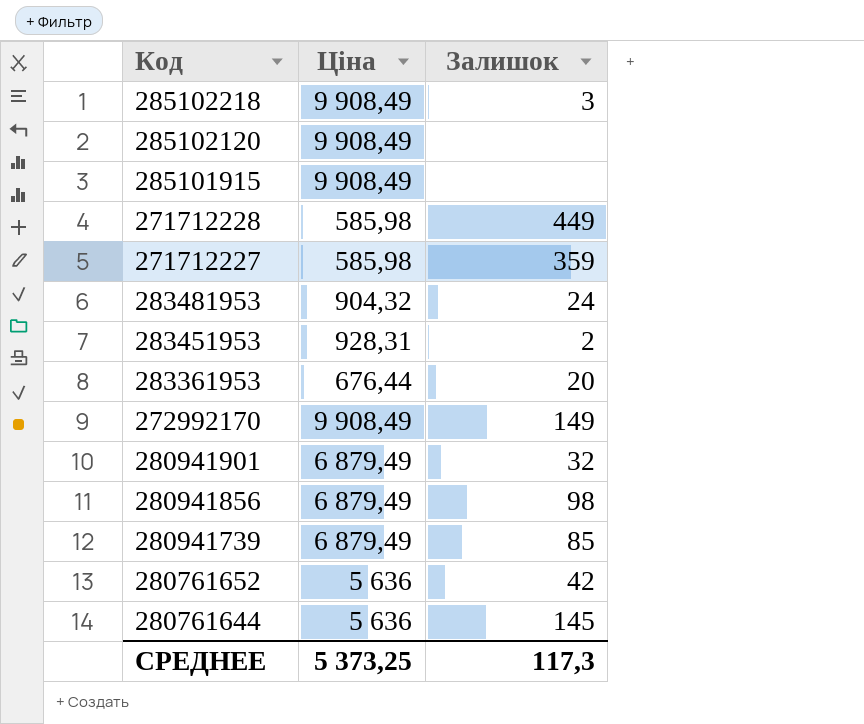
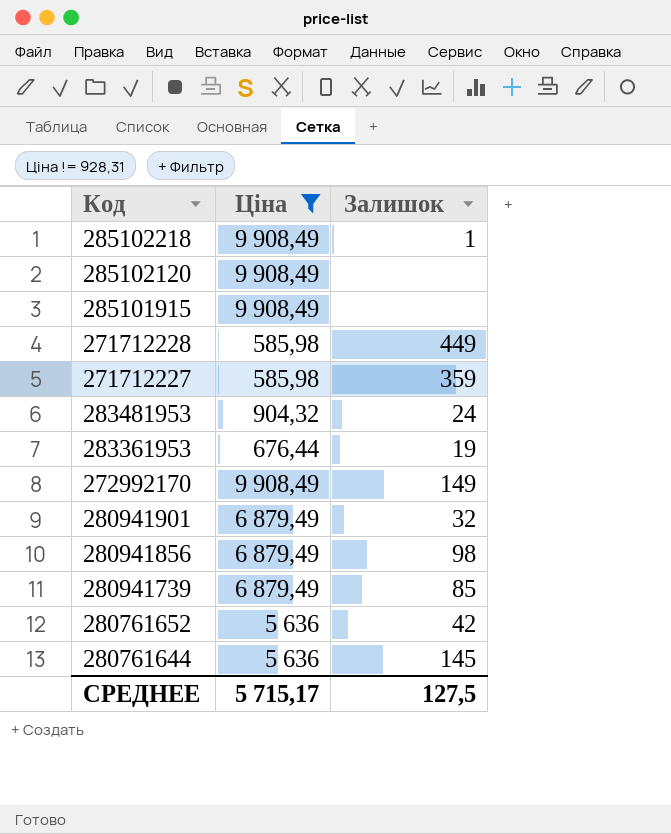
filter: none -> Ціна != 928,31
285102218 | Залишок: 3 -> 1
283361953 | Залишок: 20 -> 19
СРЕДНЕЕ | Ціна: 5 373,25 -> 5 715,17
СРЕДНЕЕ | Залишок: 117,3 -> 127,5

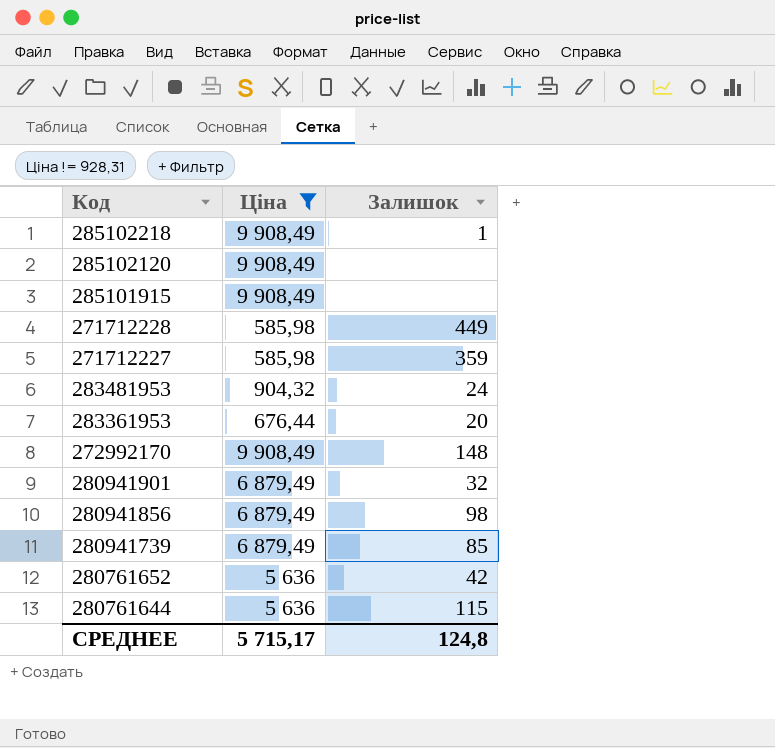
283361953 | Залишок: 19 -> 20
272992170 | Залишок: 149 -> 148
280761644 | Залишок: 145 -> 115
СРЕДНЕЕ | Залишок: 127,5 -> 124,8

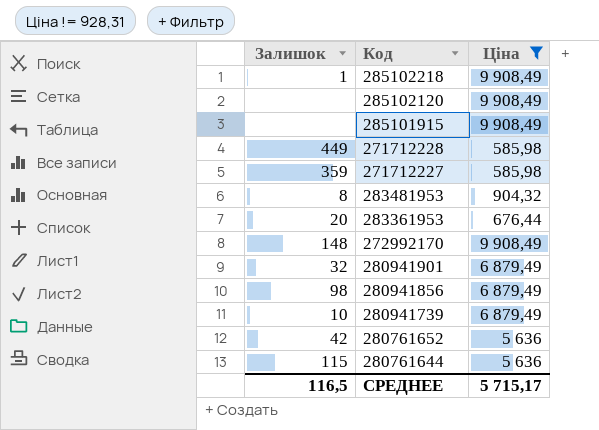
column Залишок | position: 3 -> 1
283481953 | Залишок: 24 -> 8
280941739 | Залишок: 85 -> 10
СРЕДНЕЕ | Залишок: 124,8 -> 116,5

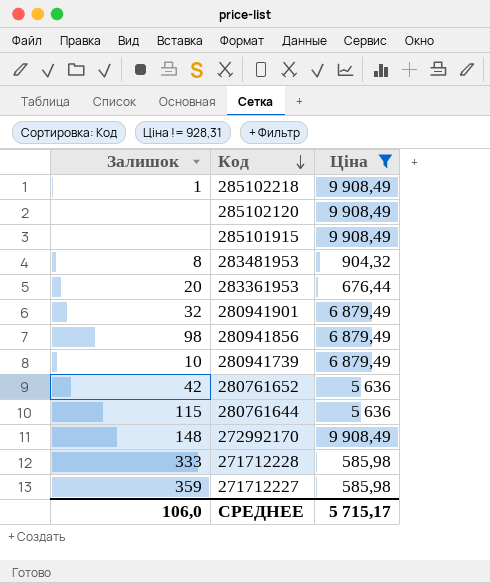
row order: none -> Код descending
271712228 | Залишок: 449 -> 333
СРЕДНЕЕ | Залишок: 116,5 -> 106,0

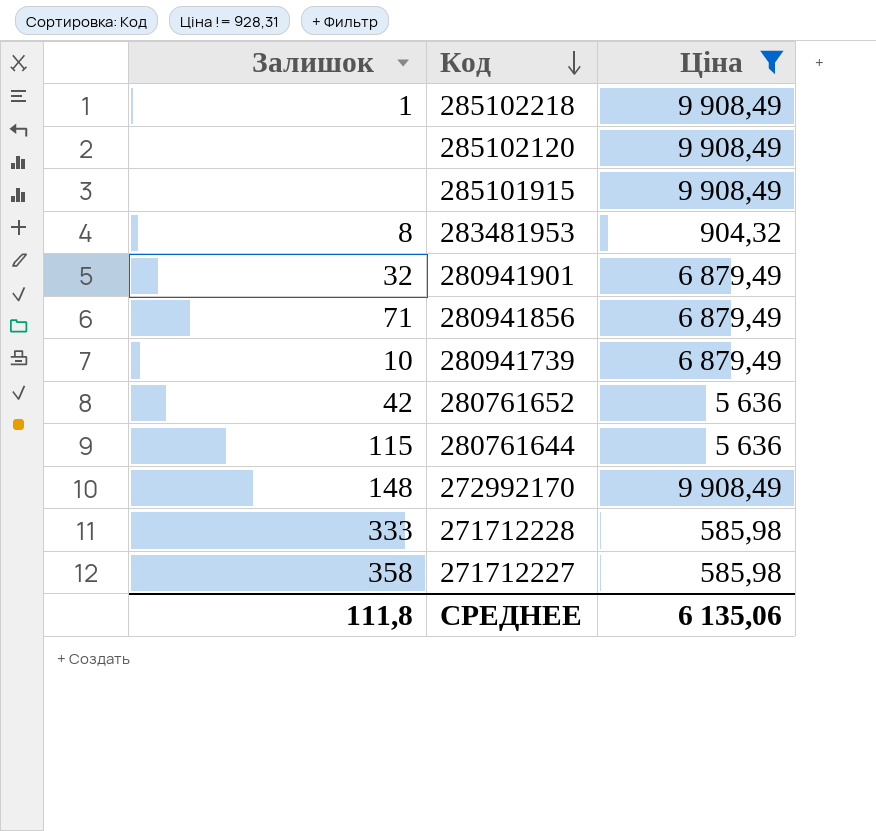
row 283361953: 20 | 676,44 -> none
280941856 | Залишок: 98 -> 71
271712227 | Залишок: 359 -> 358
СРЕДНЕЕ | Залишок: 106,0 -> 111,8
СРЕДНЕЕ | Ціна: 5 715,17 -> 6 135,06

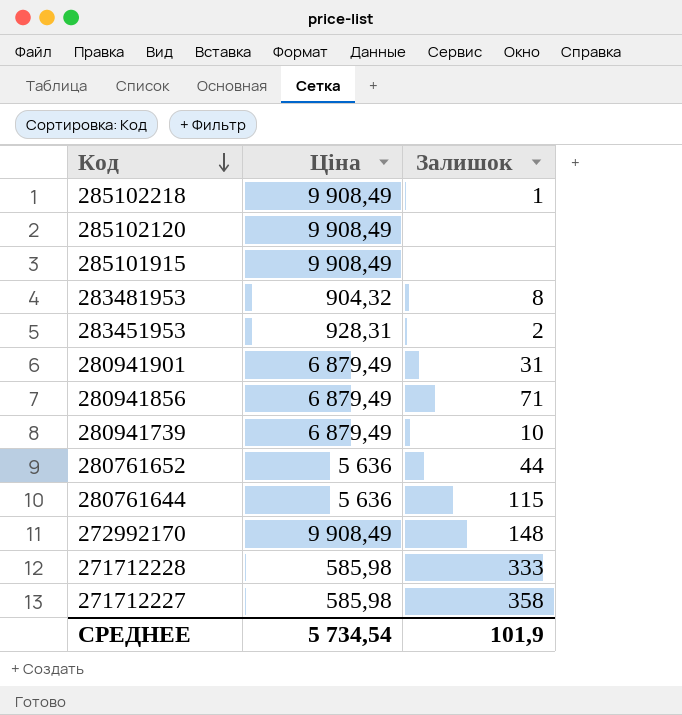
filter: Ціна != 928,31 -> none
column Залишок | position: 1 -> 3
280941901 | Залишок: 32 -> 31
280761652 | Залишок: 42 -> 44
СРЕДНЕЕ | Ціна: 6 135,06 -> 5 734,54
СРЕДНЕЕ | Залишок: 111,8 -> 101,9

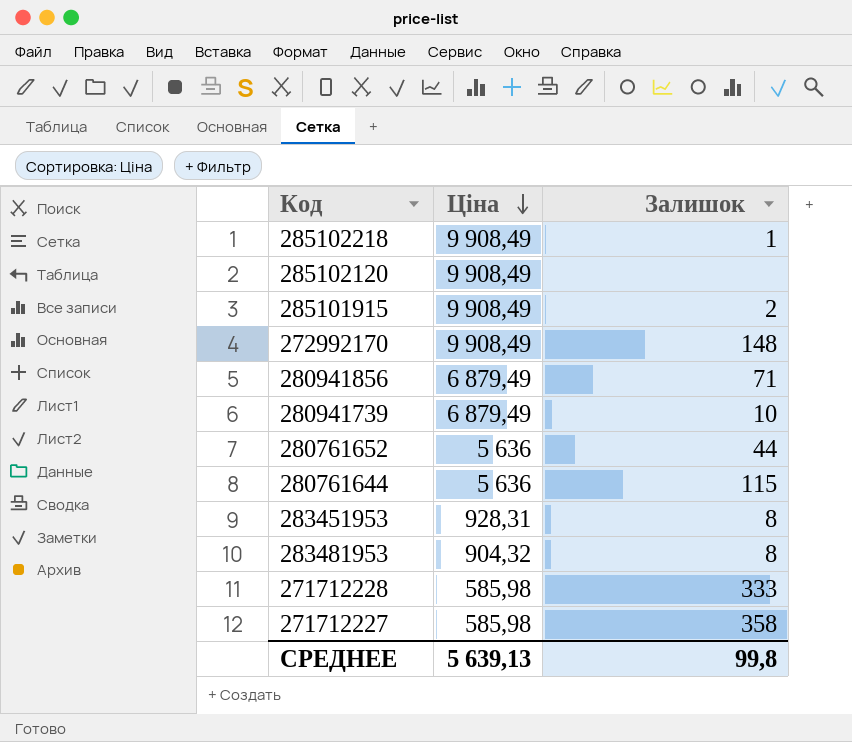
row order: Код descending -> Ціна descending
row 280941901: 6 879,49 | 31 -> none
285101915 | Залишок: none -> 2
283451953 | Залишок: 2 -> 8
СРЕДНЕЕ | Ціна: 5 734,54 -> 5 639,13
СРЕДНЕЕ | Залишок: 101,9 -> 99,8

